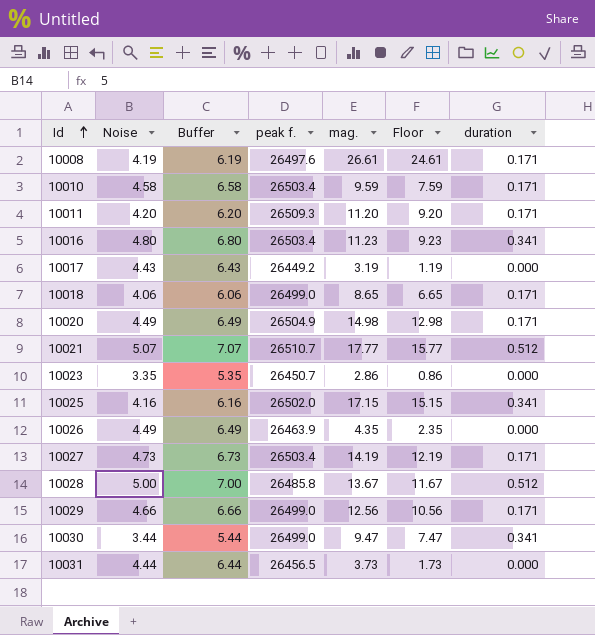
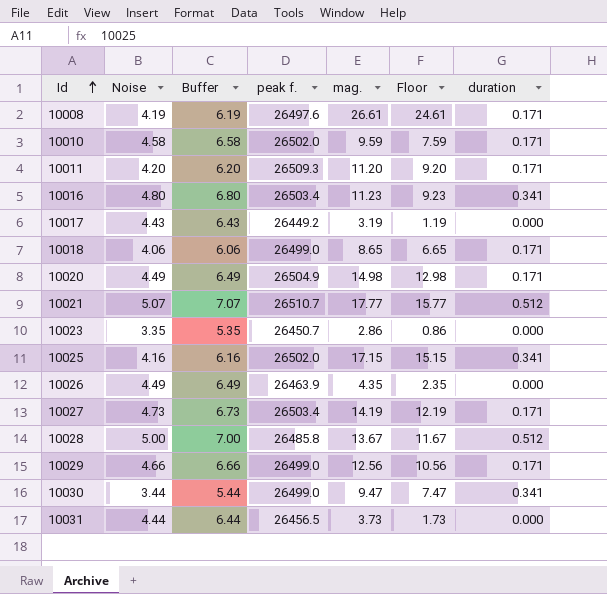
10010 | peak f.: 26503.4 -> 26502.0

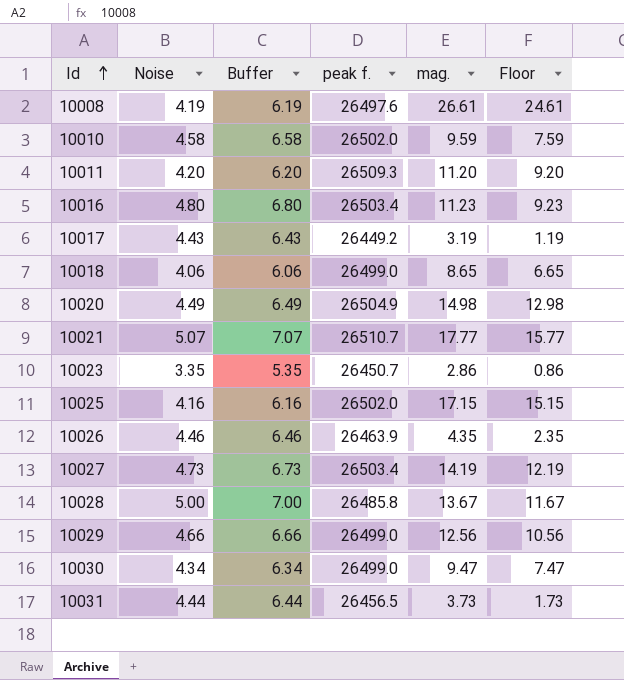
column duration | position: 7 -> none
10026 | Noise: 4.49 -> 4.46
10026 | Buffer: 6.49 -> 6.46
10030 | Noise: 3.44 -> 4.34
10030 | Buffer: 5.44 -> 6.34

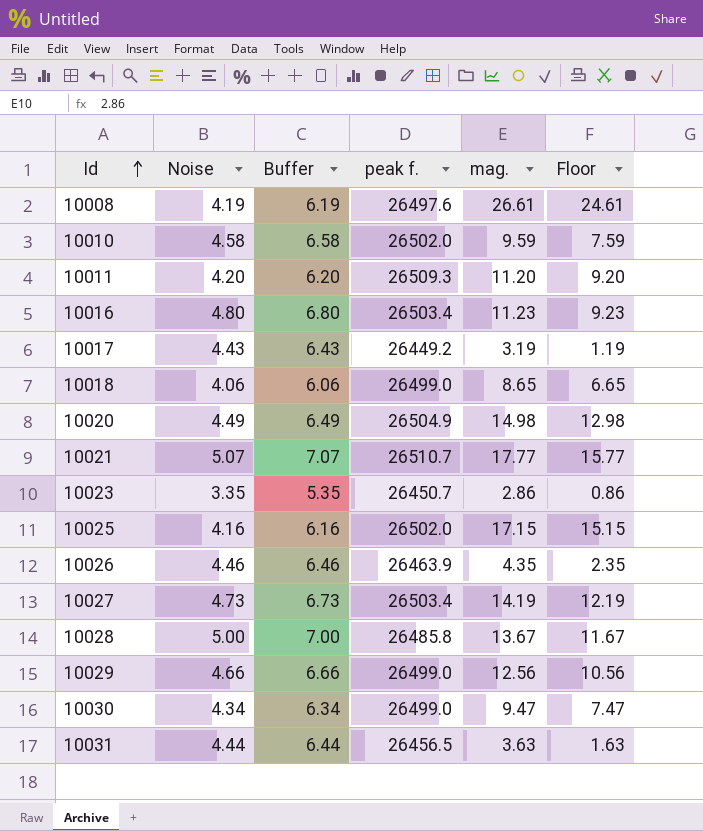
10031 | mag.: 3.73 -> 3.63
10031 | Floor: 1.73 -> 1.63

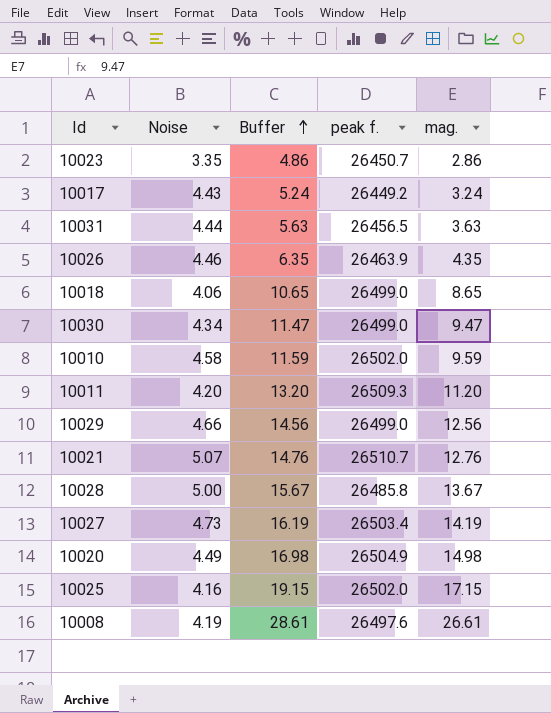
row order: Id ascending -> Buffer ascending
column Floor | formula: [mag.] - 2 -> none
column Buffer | formula: [Noise] + 2 -> [mag.] + 2
row 10016: 4.80 | 6.80 | 26503.4 | 11.23 | 9.23 -> none
10017 | mag.: 3.19 -> 3.24
10021 | mag.: 17.77 -> 12.76

